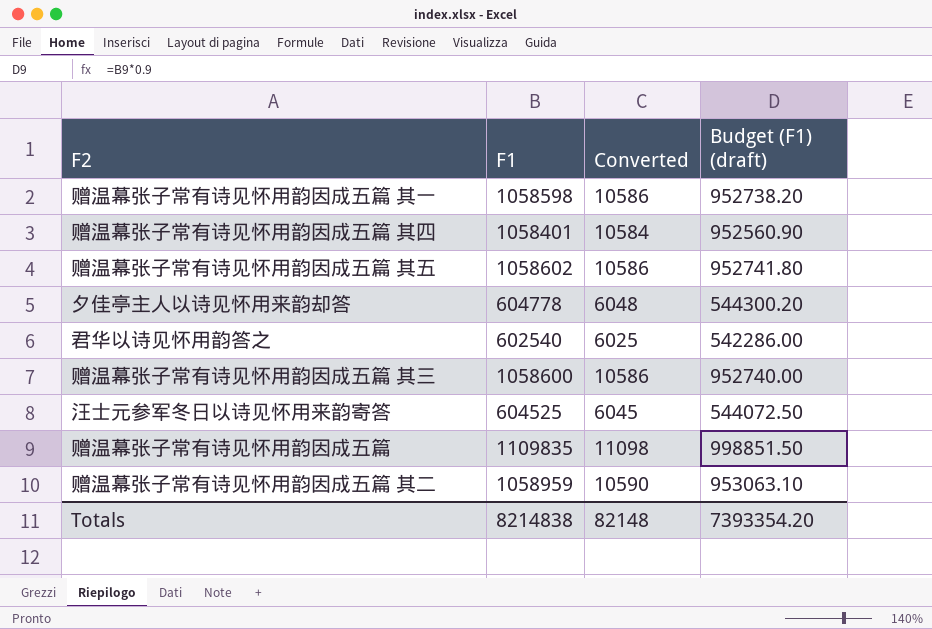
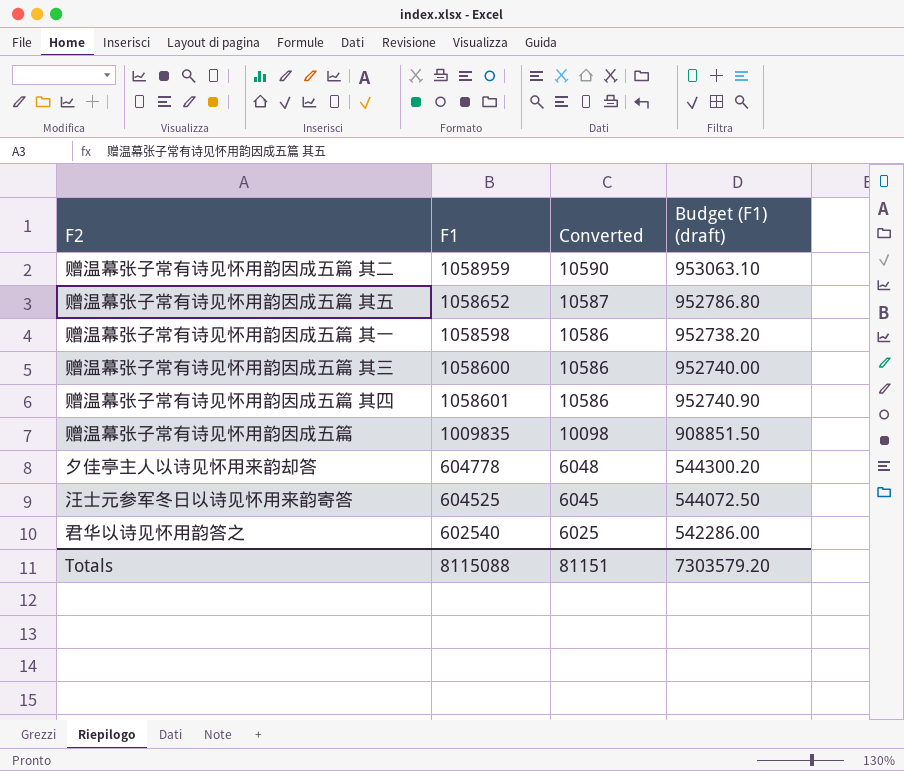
row order: none -> Converted descending
赠温幕张子常有诗见怀用韵因成五篇 其五 | F1: 1058602 -> 1058652
赠温幕张子常有诗见怀用韵因成五篇 其五 | Converted: 10586 -> 10587
赠温幕张子常有诗见怀用韵因成五篇 其五 | Budget (F1) (draft): 952741.80 -> 952786.80
赠温幕张子常有诗见怀用韵因成五篇 其四 | F1: 1058401 -> 1058601
赠温幕张子常有诗见怀用韵因成五篇 其四 | Converted: 10584 -> 10586
赠温幕张子常有诗见怀用韵因成五篇 其四 | Budget (F1) (draft): 952560.90 -> 952740.90
赠温幕张子常有诗见怀用韵因成五篇 | F1: 1109835 -> 1009835
赠温幕张子常有诗见怀用韵因成五篇 | Converted: 11098 -> 10098
赠温幕张子常有诗见怀用韵因成五篇 | Budget (F1) (draft): 998851.50 -> 908851.50
Totals | F1: 8214838 -> 8115088
Totals | Converted: 82148 -> 81151
Totals | Budget (F1) (draft): 7393354.20 -> 7303579.20

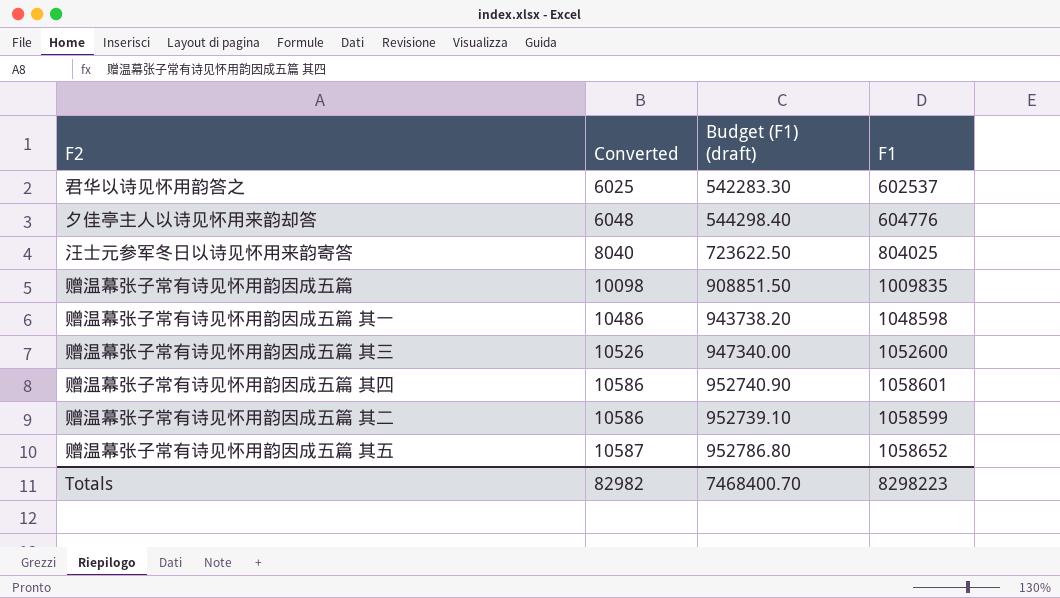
row order: Converted descending -> Converted ascending
column F1 | position: 2 -> 4
君华以诗见怀用韵答之 | Budget (F1) (draft): 542286.00 -> 542283.30
君华以诗见怀用韵答之 | F1: 602540 -> 602537
夕佳亭主人以诗见怀用来韵却答 | Budget (F1) (draft): 544300.20 -> 544298.40
夕佳亭主人以诗见怀用来韵却答 | F1: 604778 -> 604776
汪士元参军冬日以诗见怀用来韵寄答 | Converted: 6045 -> 8040
汪士元参军冬日以诗见怀用来韵寄答 | Budget (F1) (draft): 544072.50 -> 723622.50
汪士元参军冬日以诗见怀用来韵寄答 | F1: 604525 -> 804025
赠温幕张子常有诗见怀用韵因成五篇 其一 | Converted: 10586 -> 10486
赠温幕张子常有诗见怀用韵因成五篇 其一 | Budget (F1) (draft): 952738.20 -> 943738.20
赠温幕张子常有诗见怀用韵因成五篇 其一 | F1: 1058598 -> 1048598
赠温幕张子常有诗见怀用韵因成五篇 其三 | Converted: 10586 -> 10526
赠温幕张子常有诗见怀用韵因成五篇 其三 | Budget (F1) (draft): 952740.00 -> 947340.00
赠温幕张子常有诗见怀用韵因成五篇 其三 | F1: 1058600 -> 1052600
赠温幕张子常有诗见怀用韵因成五篇 其二 | Converted: 10590 -> 10586
赠温幕张子常有诗见怀用韵因成五篇 其二 | Budget (F1) (draft): 953063.10 -> 952739.10
赠温幕张子常有诗见怀用韵因成五篇 其二 | F1: 1058959 -> 1058599
Totals | Converted: 81151 -> 82982
Totals | Budget (F1) (draft): 7303579.20 -> 7468400.70
Totals | F1: 8115088 -> 8298223

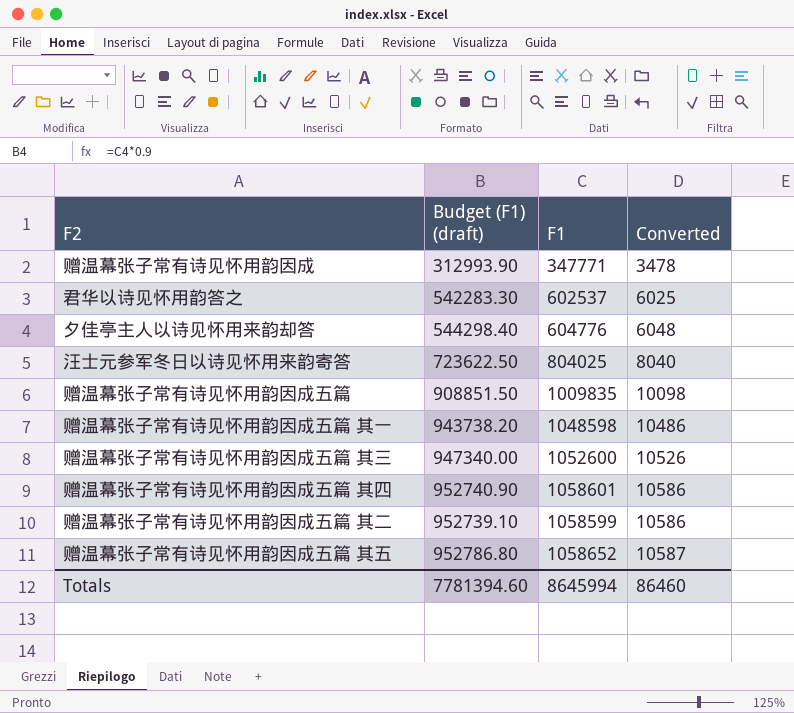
column Converted | position: 2 -> 4
row 赠温幕张子常有诗见怀用韵因成: none -> 312993.90 | 347771 | 3478
Totals | Budget (F1) (draft): 7468400.70 -> 7781394.60
Totals | F1: 8298223 -> 8645994
Totals | Converted: 82982 -> 86460

